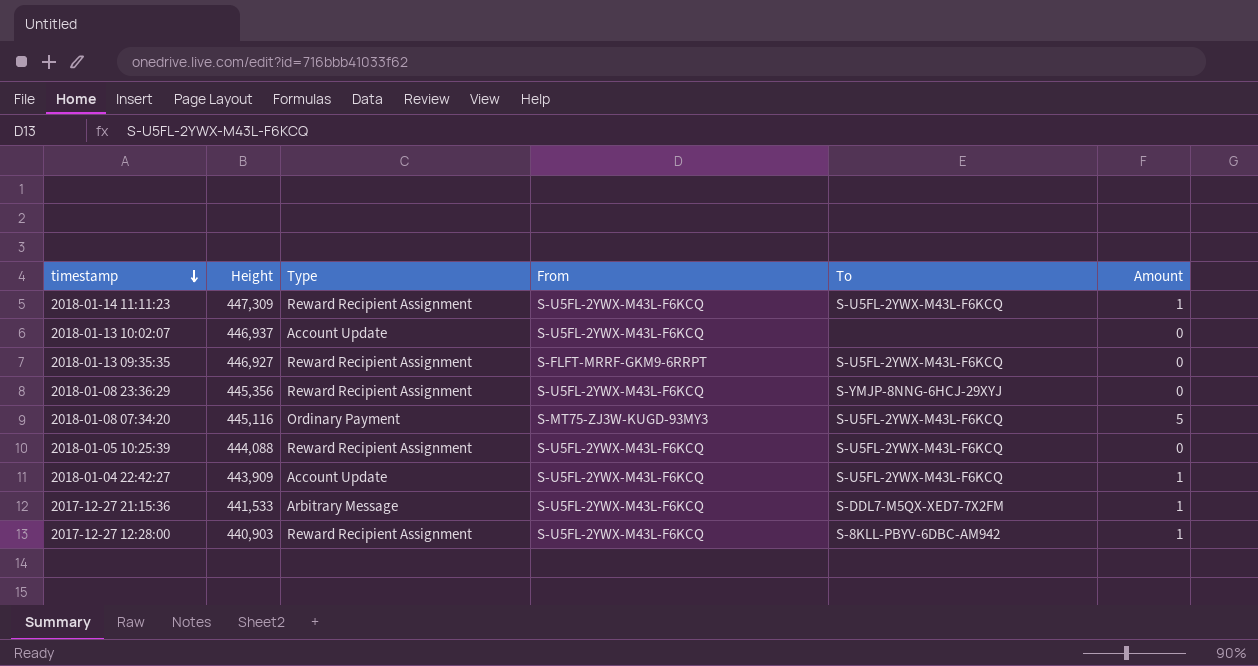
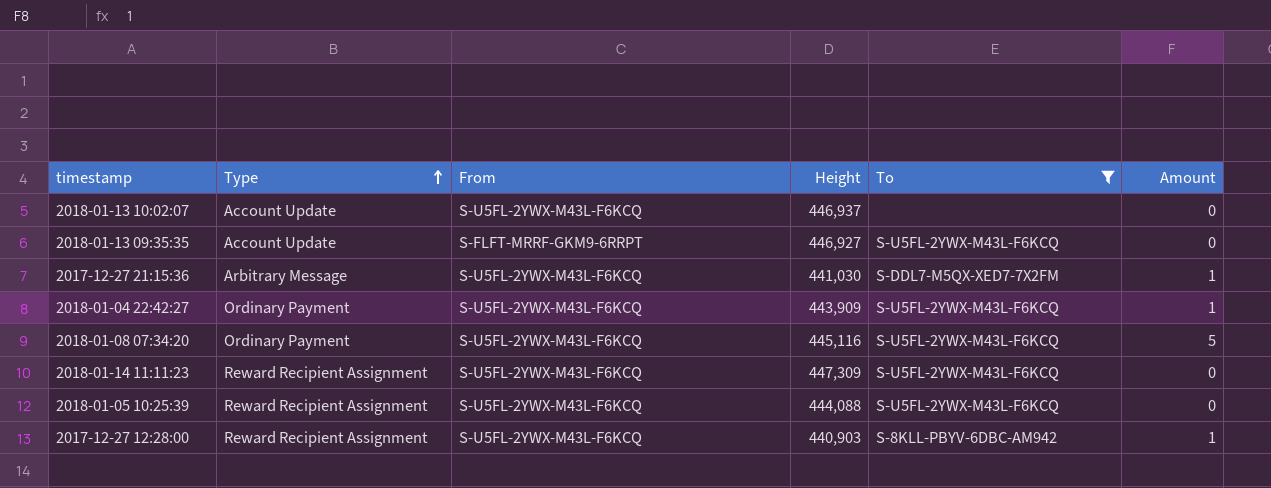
filter: none -> To != S-YMJP-8NNG-6HCJ-29XYJ
row order: timestamp descending -> Type ascending
column Height | position: 2 -> 4
2018-01-13 09:35:35 | Type: Reward Recipient Assignment -> Account Update
2017-12-27 21:15:36 | Height: 441,533 -> 441,030
2018-01-04 22:42:27 | Type: Account Update -> Ordinary Payment
2018-01-08 07:34:20 | From: S-MT75-ZJ3W-KUGD-93MY3 -> S-U5FL-2YWX-M43L-F6KCQ
2018-01-14 11:11:23 | Amount: 1 -> 0

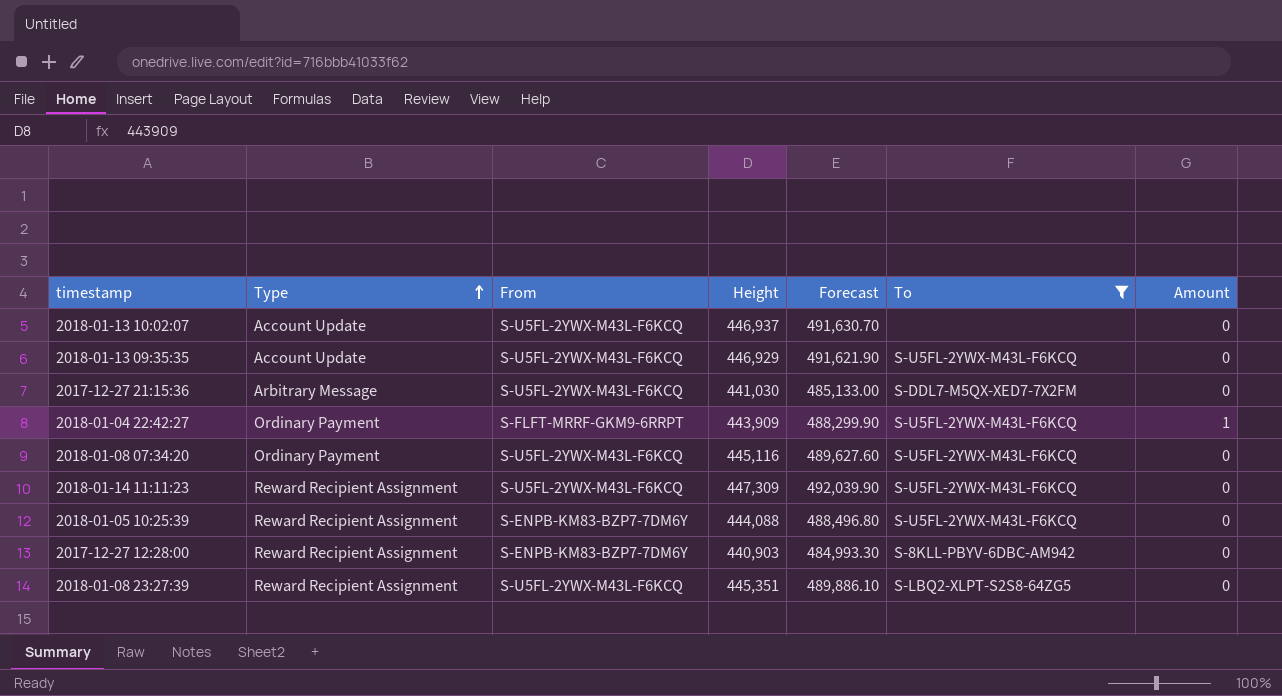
column Forecast | formula: none -> [Height] * 1.1
2018-01-13 09:35:35 | From: S-FLFT-MRRF-GKM9-6RRPT -> S-U5FL-2YWX-M43L-F6KCQ
2018-01-13 09:35:35 | Height: 446,927 -> 446,929
2017-12-27 21:15:36 | Amount: 1 -> 0
2018-01-04 22:42:27 | From: S-U5FL-2YWX-M43L-F6KCQ -> S-FLFT-MRRF-GKM9-6RRPT
2018-01-08 07:34:20 | Amount: 5 -> 0
2018-01-05 10:25:39 | From: S-U5FL-2YWX-M43L-F6KCQ -> S-ENPB-KM83-BZP7-7DM6Y
2017-12-27 12:28:00 | From: S-U5FL-2YWX-M43L-F6KCQ -> S-ENPB-KM83-BZP7-7DM6Y
2017-12-27 12:28:00 | Amount: 1 -> 0
row 2018-01-08 23:27:39: none -> Reward Recipient Assignment | S-U5FL-2YWX-M43L-F6KCQ | 445,351 | 489,886.10 | S-LBQ2-XLPT-S2S8-64ZG5 | 0

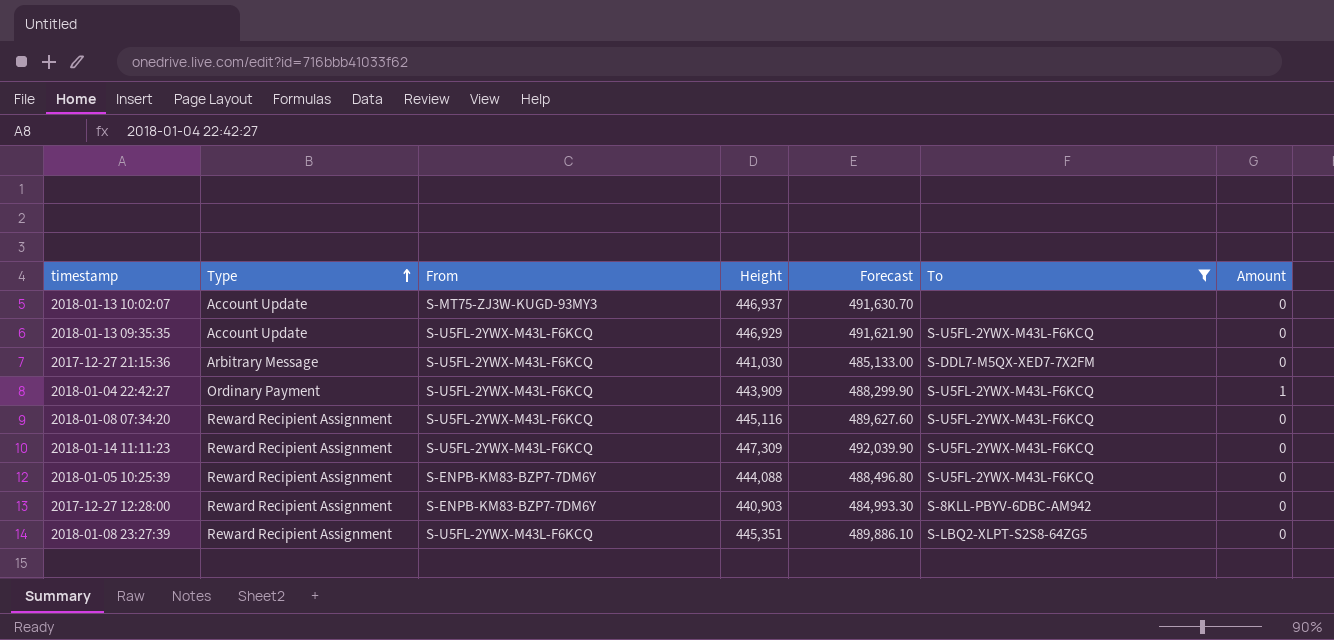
2018-01-13 10:02:07 | From: S-U5FL-2YWX-M43L-F6KCQ -> S-MT75-ZJ3W-KUGD-93MY3
2018-01-04 22:42:27 | From: S-FLFT-MRRF-GKM9-6RRPT -> S-U5FL-2YWX-M43L-F6KCQ
2018-01-08 07:34:20 | Type: Ordinary Payment -> Reward Recipient Assignment

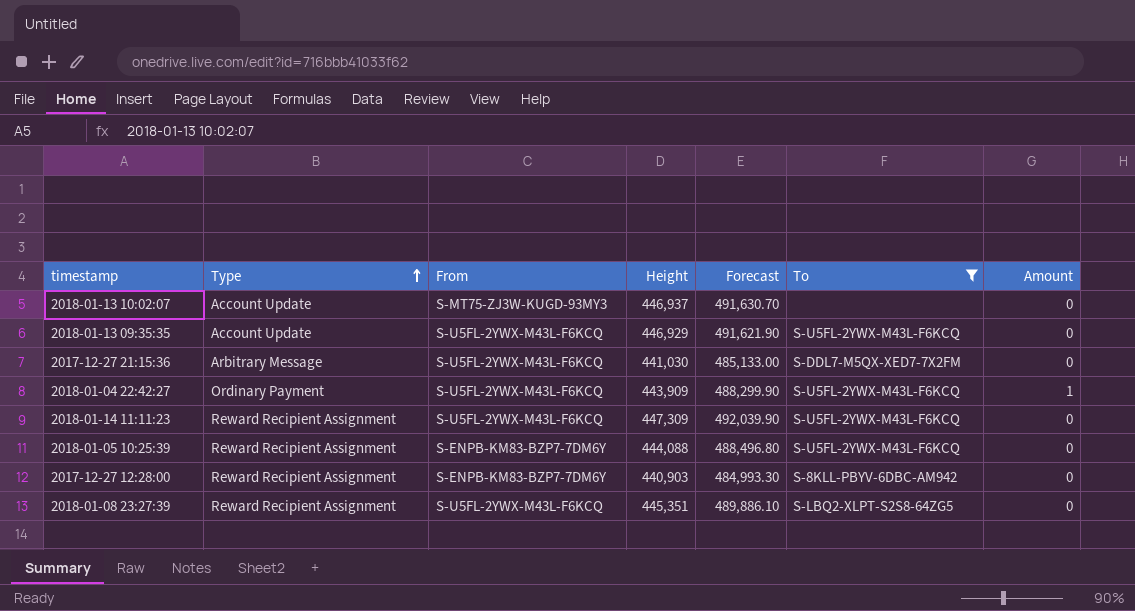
row 2018-01-08 07:34:20: Reward Recipient Assignment | S-U5FL-2YWX-M43L-F6KCQ | 445,116 | 489,627.60 | S-U5FL-2YWX-M43L-F6KCQ | 0 -> none

